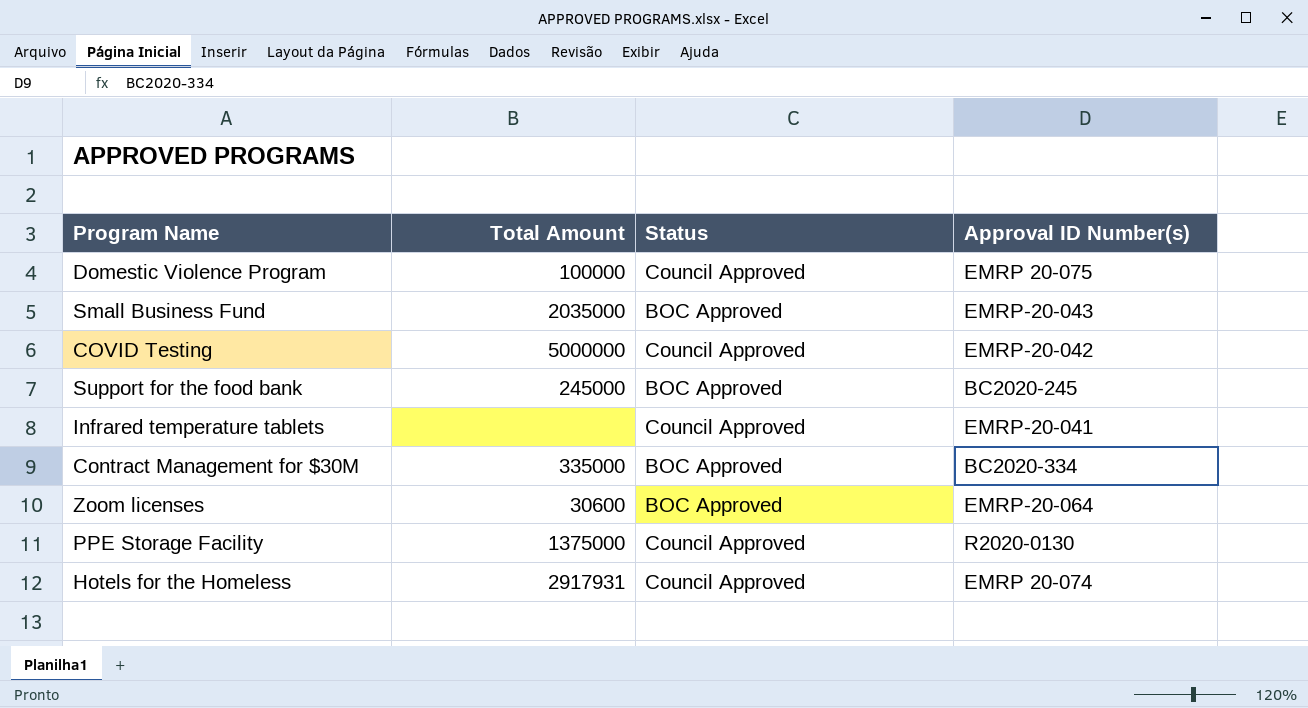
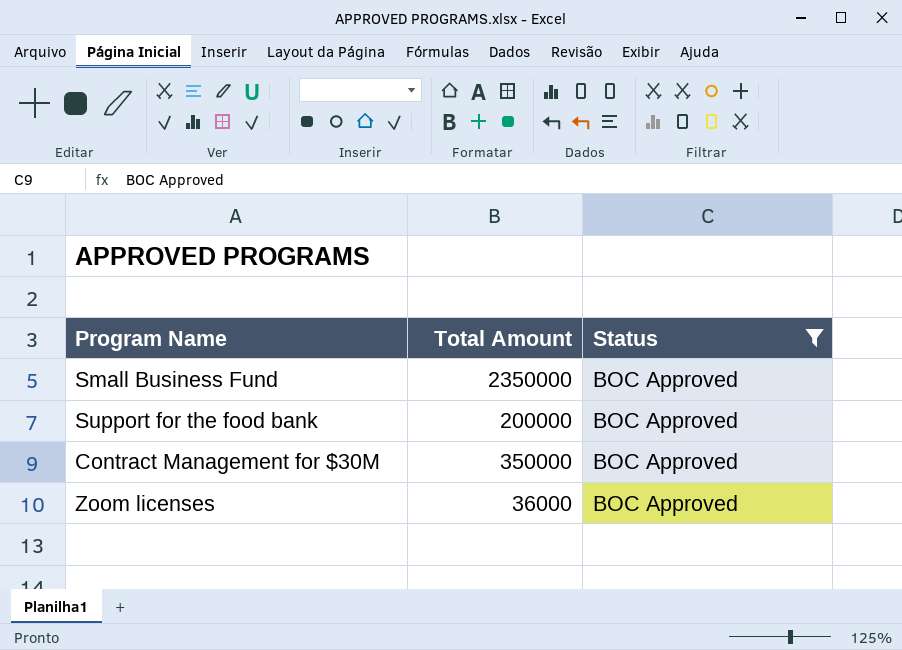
filter: none -> Status = BOC Approved
column Approval ID Number(s) | position: 4 -> none
Small Business Fund | Total Amount: 2035000 -> 2350000
Support for the food bank | Total Amount: 245000 -> 200000
Contract Management for $30M | Total Amount: 335000 -> 350000
Zoom licenses | Total Amount: 30600 -> 36000

